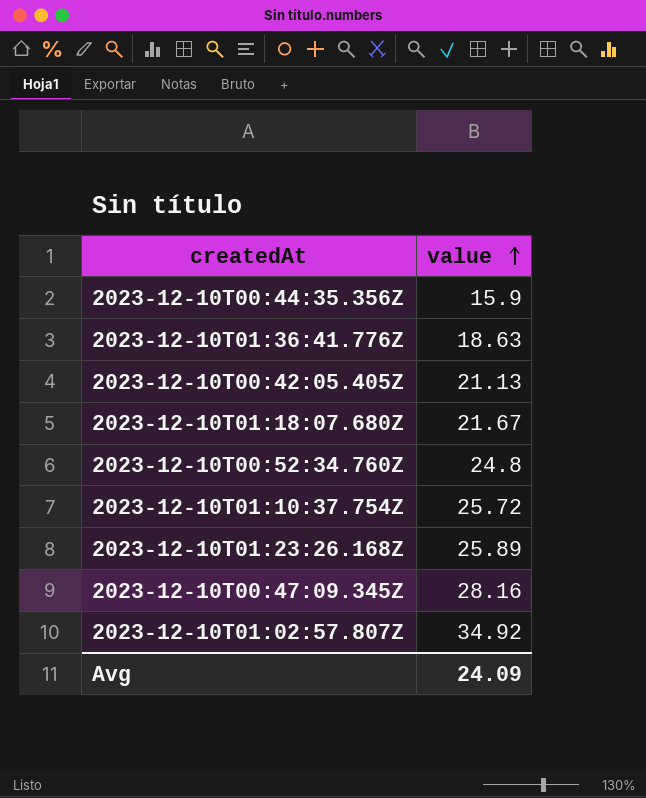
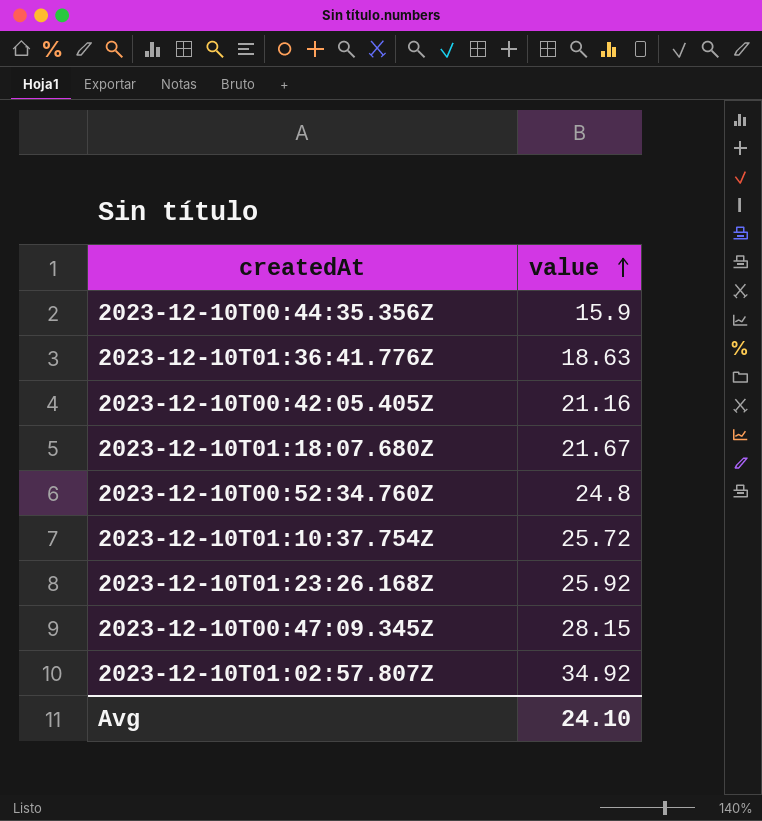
2023-12-10T00:42:05.405Z | value: 21.13 -> 21.16
2023-12-10T01:23:26.168Z | value: 25.89 -> 25.92
2023-12-10T00:47:09.345Z | value: 28.16 -> 28.15
Avg | value: 24.09 -> 24.10

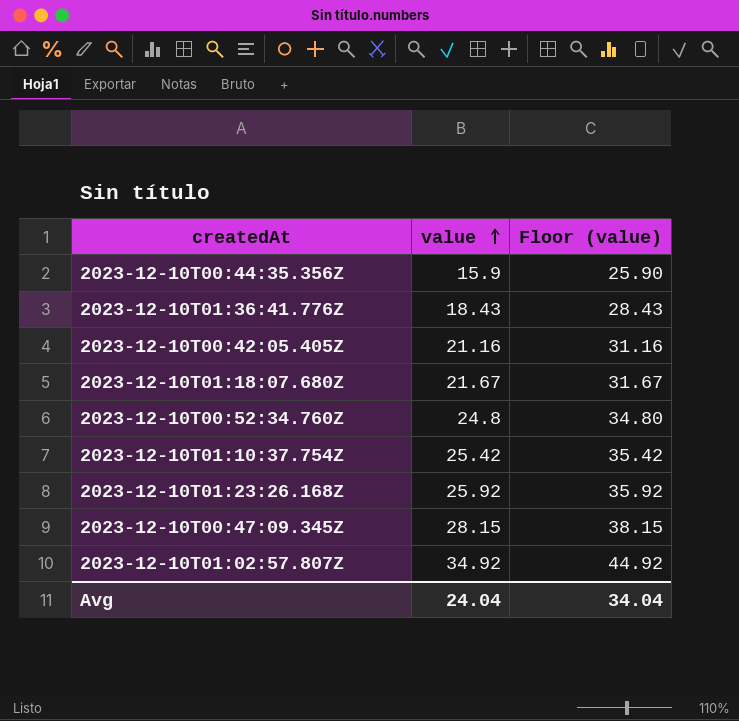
column Floor (value) | formula: none -> [value] + 10
2023-12-10T01:36:41.776Z | value: 18.63 -> 18.43
2023-12-10T01:10:37.754Z | value: 25.72 -> 25.42
Avg | value: 24.10 -> 24.04

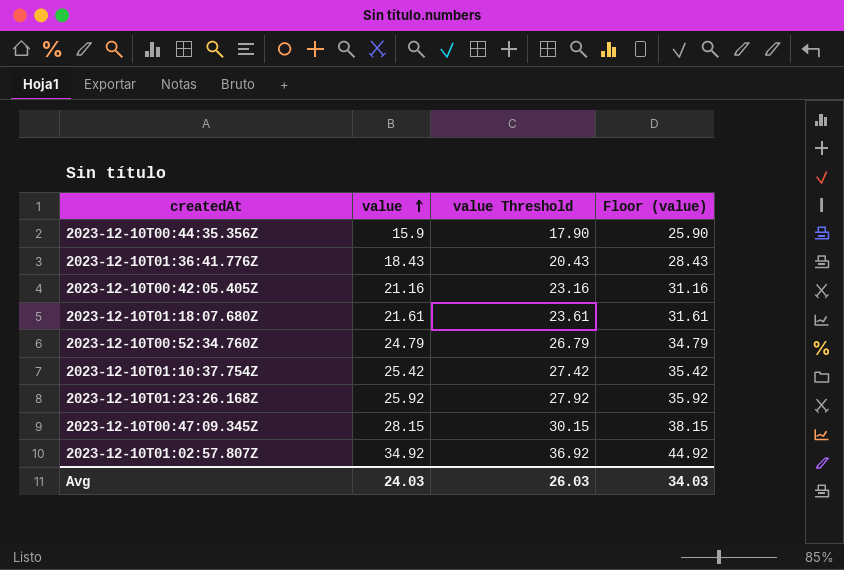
column value Threshold | formula: none -> [value] + 2
2023-12-10T01:18:07.680Z | value: 21.67 -> 21.61
2023-12-10T01:18:07.680Z | Floor (value): 31.67 -> 31.61
2023-12-10T00:52:34.760Z | value: 24.8 -> 24.79
2023-12-10T00:52:34.760Z | Floor (value): 34.80 -> 34.79
Avg | value: 24.04 -> 24.03
Avg | Floor (value): 34.04 -> 34.03

